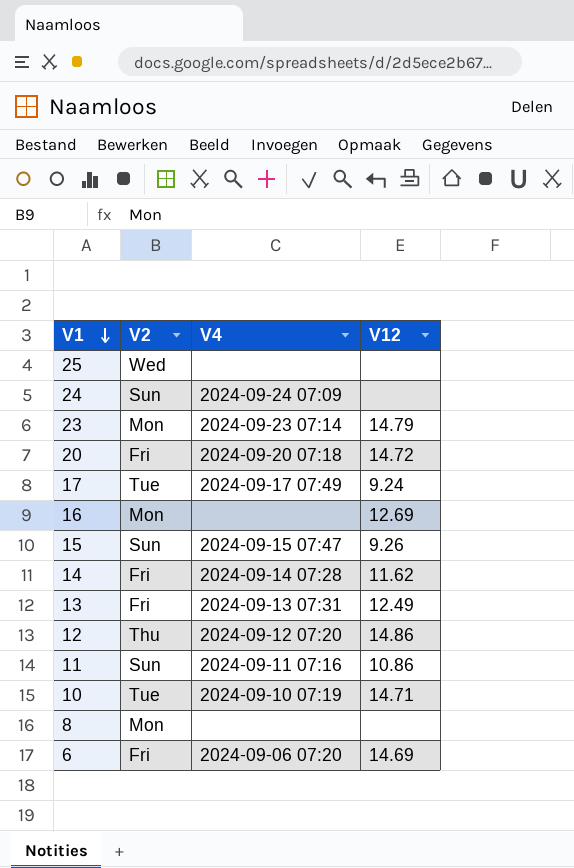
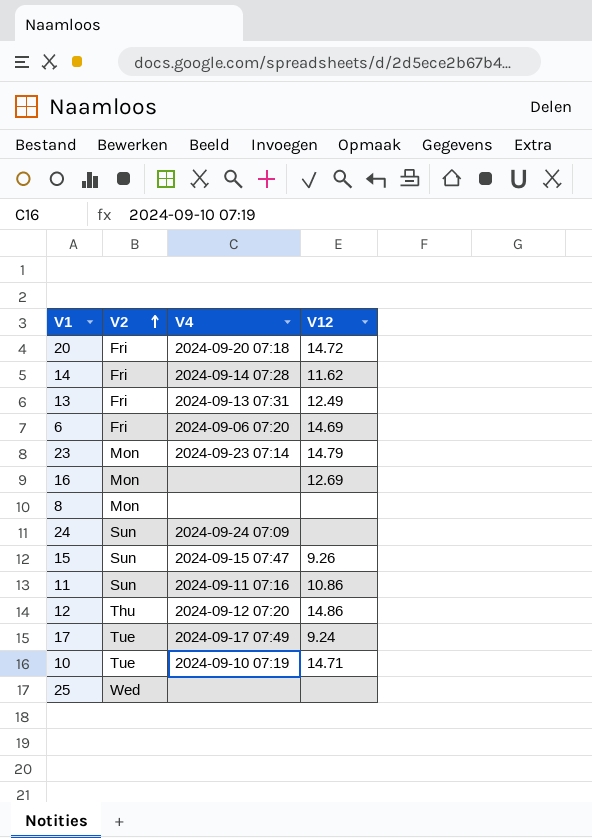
row order: V1 descending -> V2 ascending

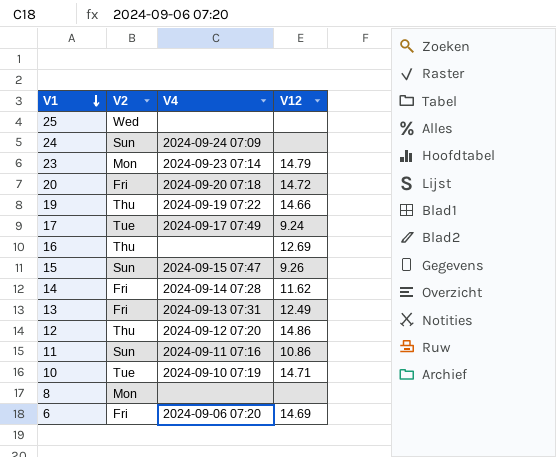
row order: V2 ascending -> V1 descending
row 19: none -> Thu | 2024-09-19 07:22 | 14.66
16 | V2: Mon -> Thu

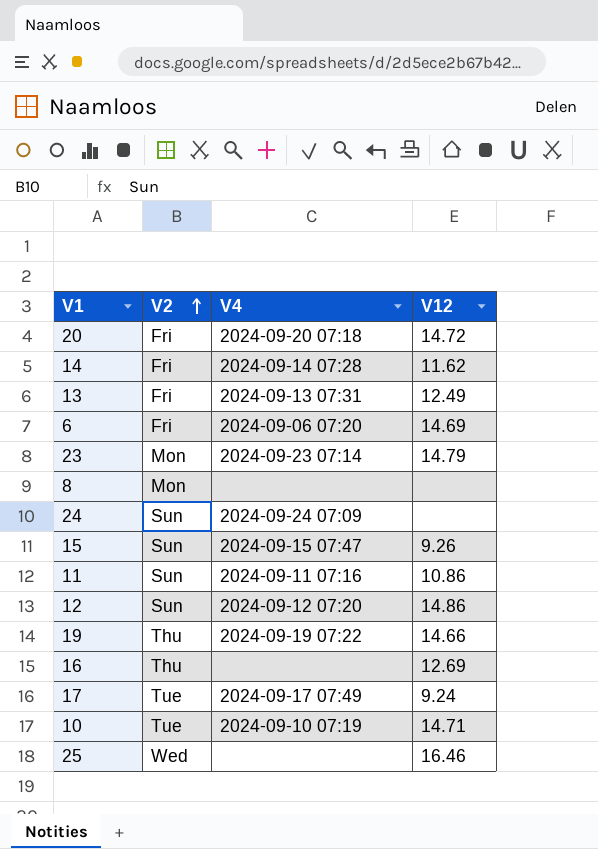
row order: V1 descending -> V2 ascending
12 | V2: Thu -> Sun
25 | V12: none -> 16.46

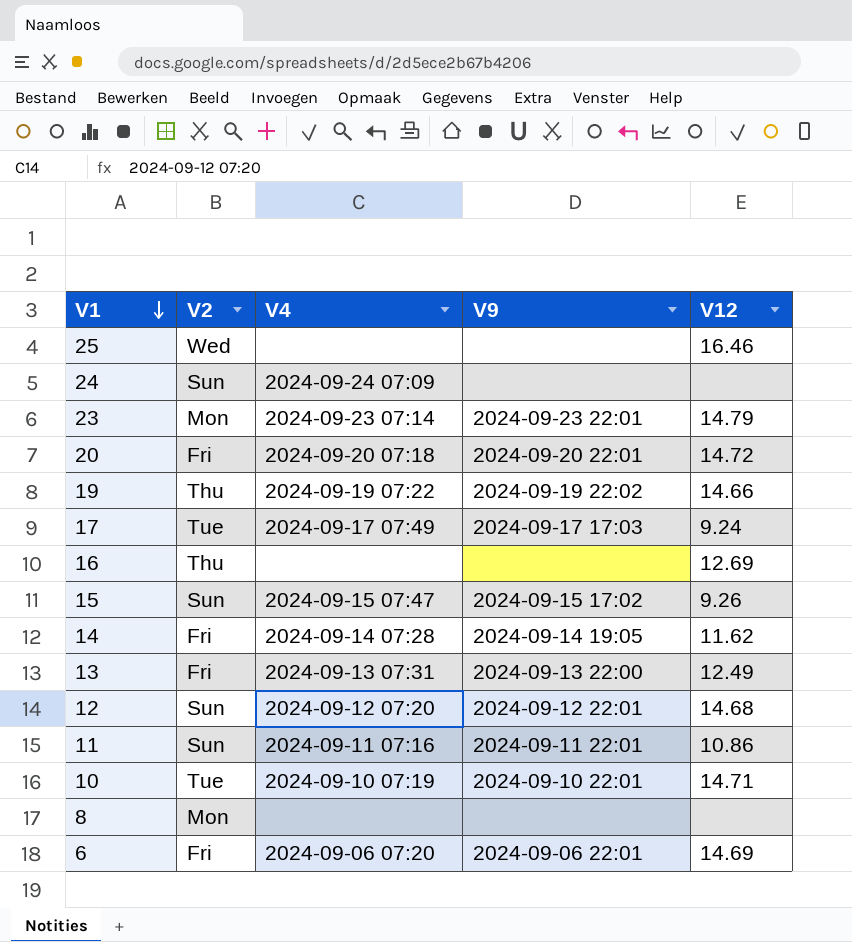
row order: V2 ascending -> V1 descending
column V9 | position: none -> 4
12 | V12: 14.86 -> 14.68

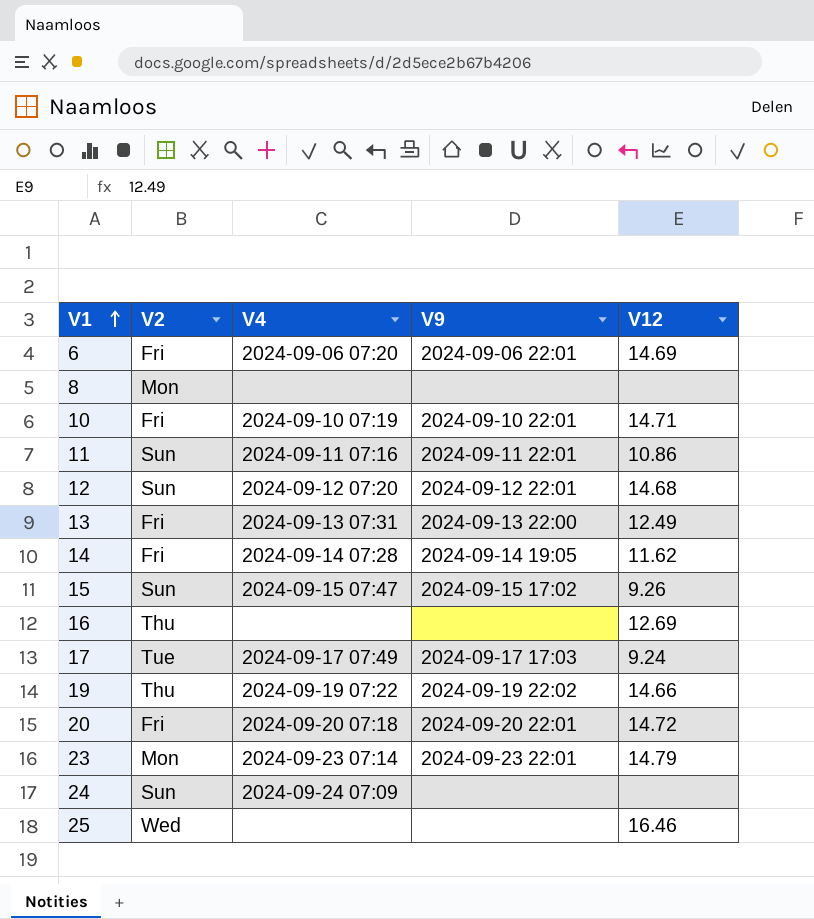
row order: V1 descending -> V1 ascending
10 | V2: Tue -> Fri

